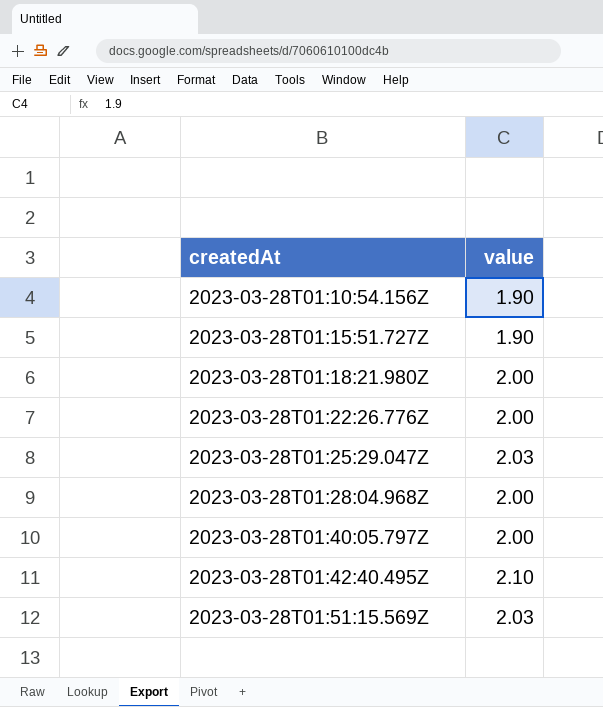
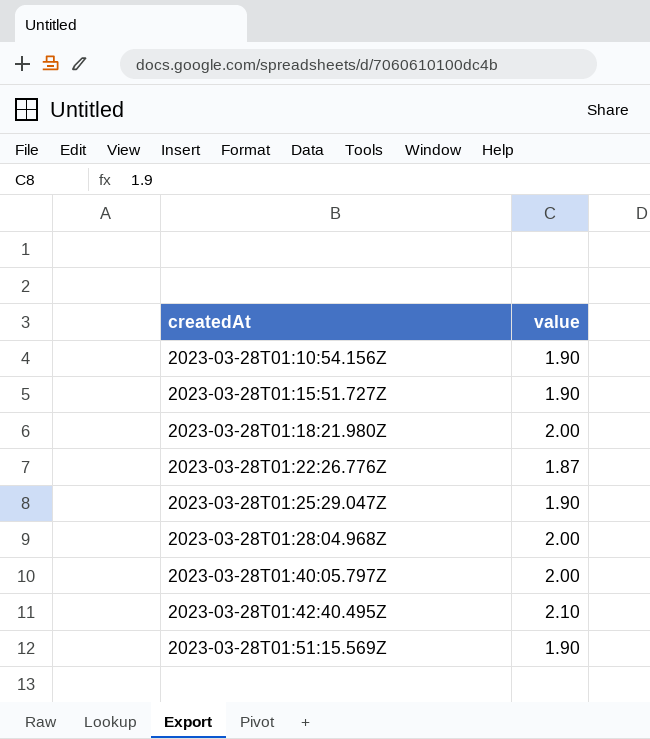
2023-03-28T01:22:26.776Z | value: 2.00 -> 1.87
2023-03-28T01:25:29.047Z | value: 2.03 -> 1.90
2023-03-28T01:51:15.569Z | value: 2.03 -> 1.90

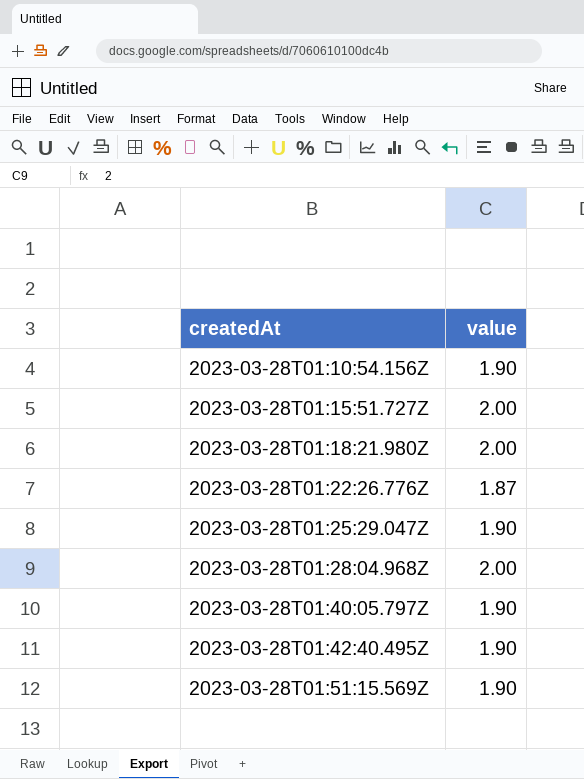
2023-03-28T01:15:51.727Z | value: 1.90 -> 2.00
2023-03-28T01:40:05.797Z | value: 2.00 -> 1.90
2023-03-28T01:42:40.495Z | value: 2.10 -> 1.90

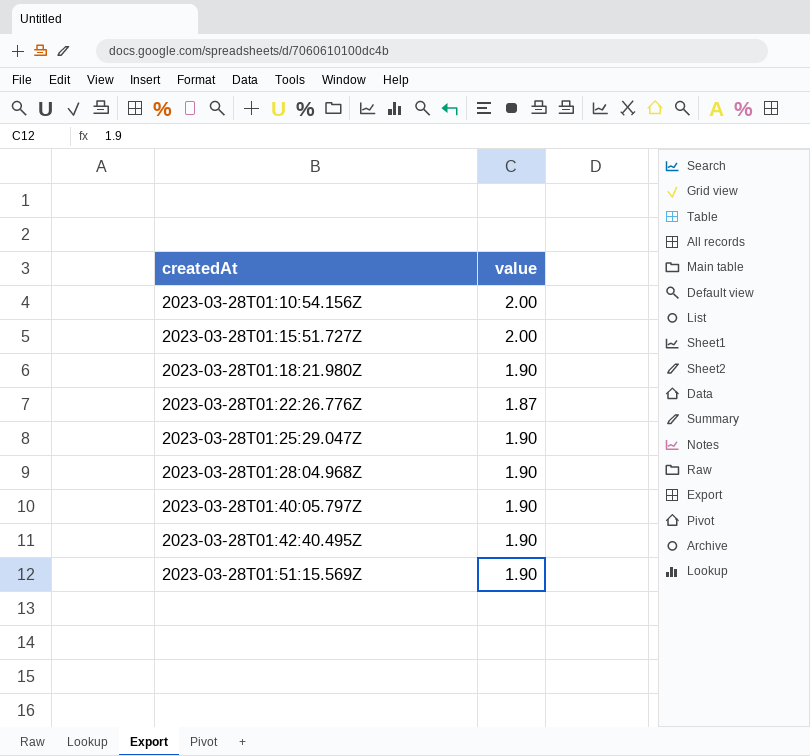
2023-03-28T01:10:54.156Z | value: 1.90 -> 2.00
2023-03-28T01:18:21.980Z | value: 2.00 -> 1.90
2023-03-28T01:28:04.968Z | value: 2.00 -> 1.90

